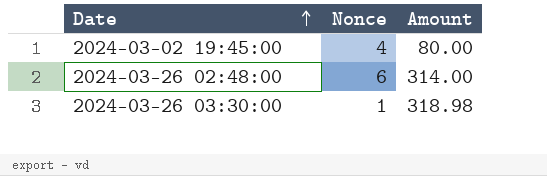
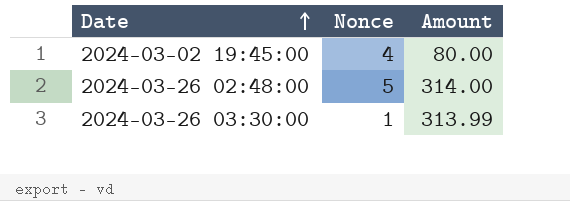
2024-03-26 02:48:00 | Nonce: 6 -> 5
2024-03-26 03:30:00 | Amount: 318.98 -> 313.99

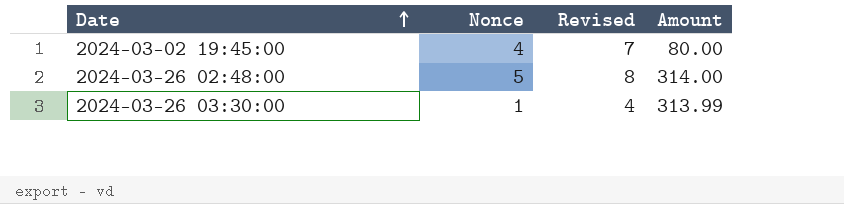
column Revised | formula: none -> [Nonce] + 3

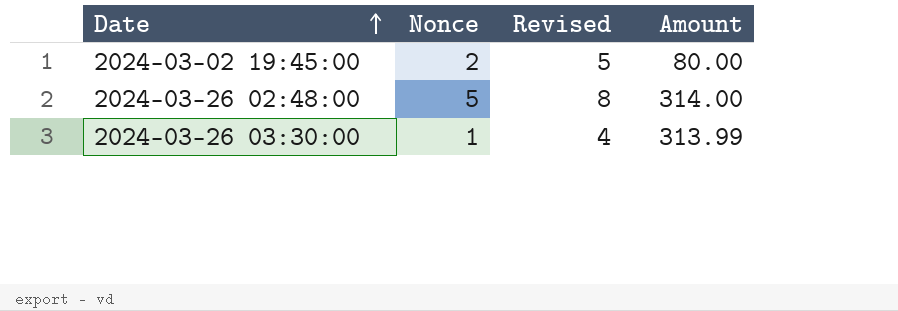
2024-03-02 19:45:00 | Nonce: 4 -> 2
2024-03-02 19:45:00 | Revised: 7 -> 5

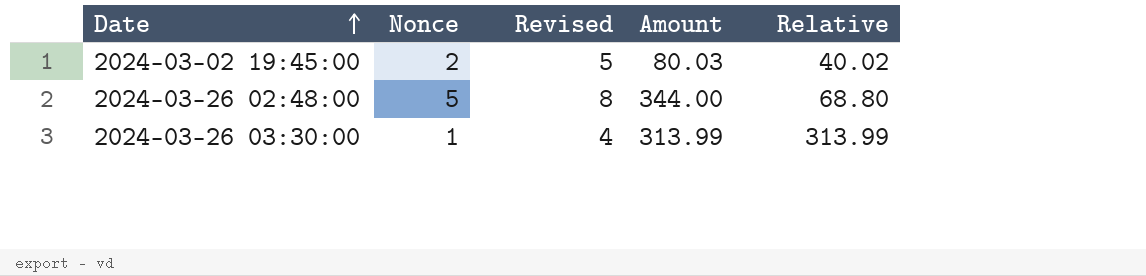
column Relative | formula: none -> [Amount] / [Nonce]
2024-03-02 19:45:00 | Amount: 80.00 -> 80.03
2024-03-26 02:48:00 | Amount: 314.00 -> 344.00

